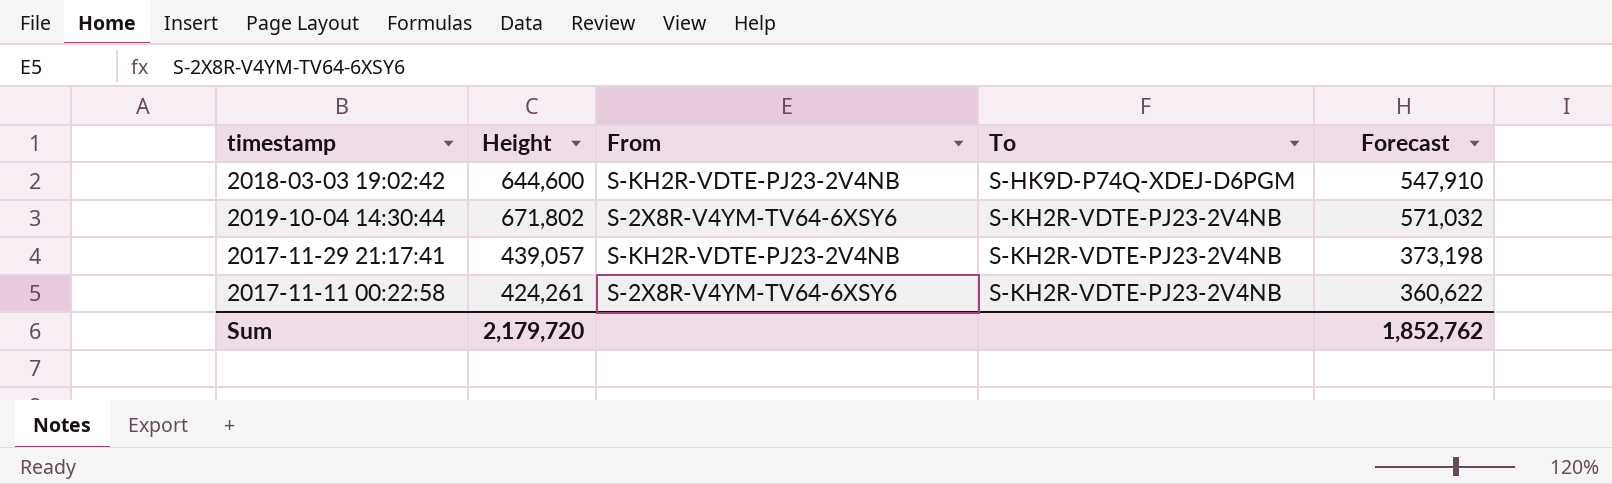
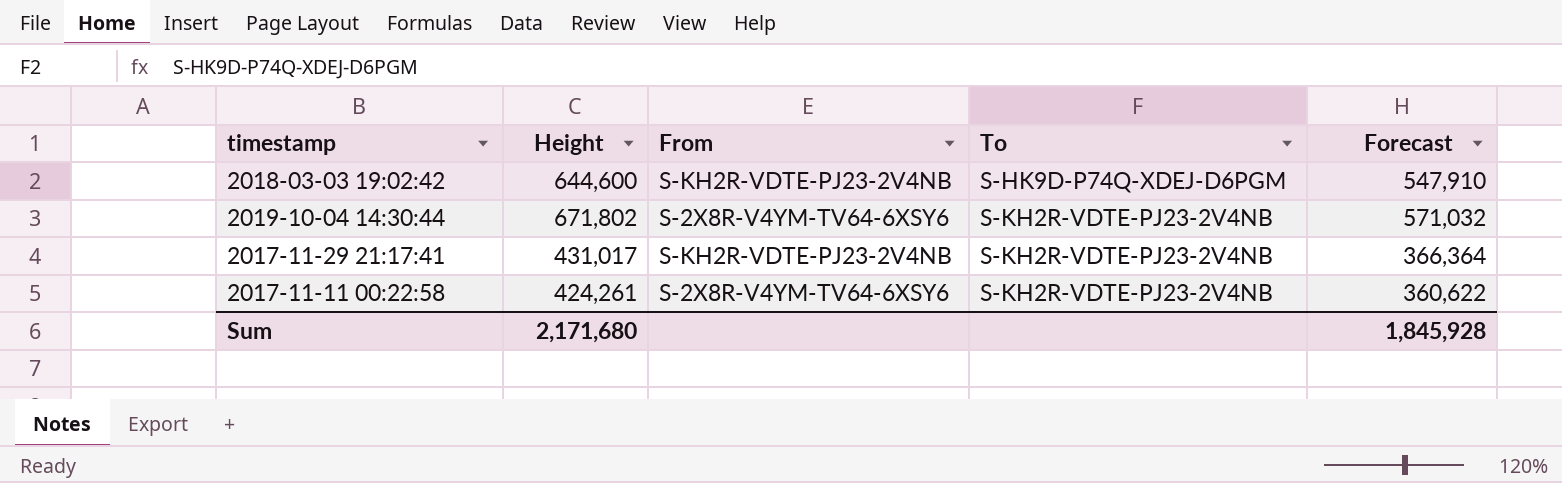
2017-11-29 21:17:41 | Height: 439,057 -> 431,017
2017-11-29 21:17:41 | Forecast: 373,198 -> 366,364
Sum | Height: 2,179,720 -> 2,171,680
Sum | Forecast: 1,852,762 -> 1,845,928

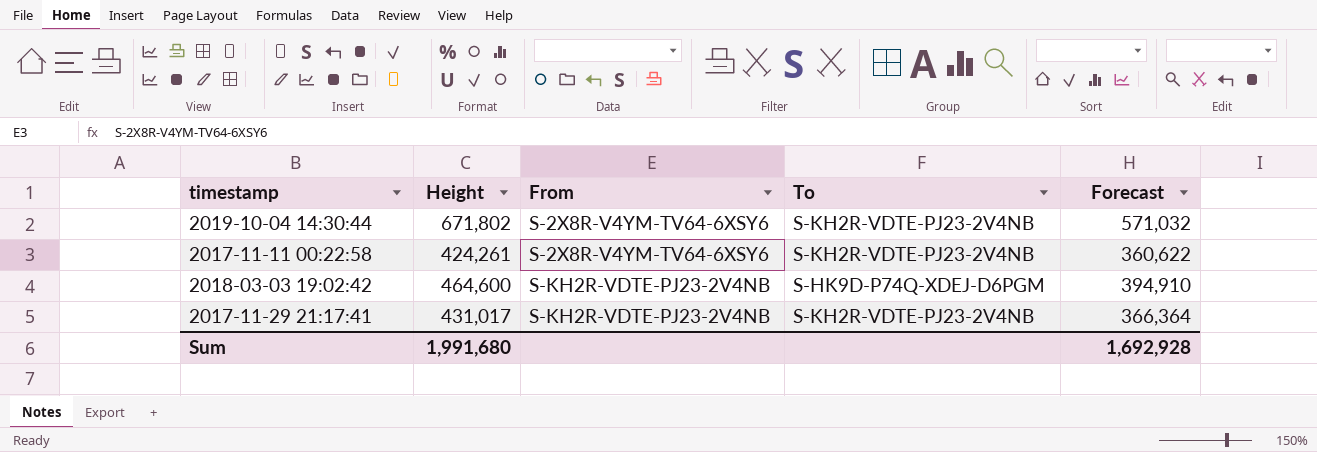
row order: To ascending -> From ascending
2018-03-03 19:02:42 | Height: 644,600 -> 464,600
2018-03-03 19:02:42 | Forecast: 547,910 -> 394,910
Sum | Height: 2,171,680 -> 1,991,680
Sum | Forecast: 1,845,928 -> 1,692,928

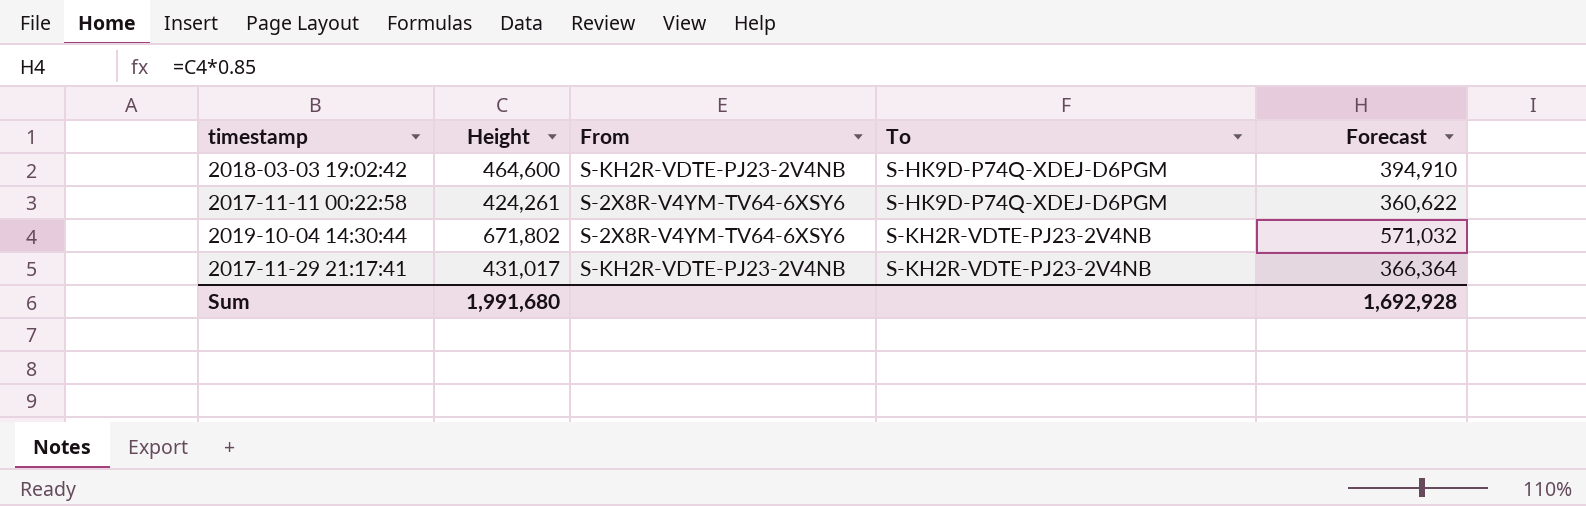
row order: From ascending -> To ascending
2017-11-11 00:22:58 | To: S-KH2R-VDTE-PJ23-2V4NB -> S-HK9D-P74Q-XDEJ-D6PGM

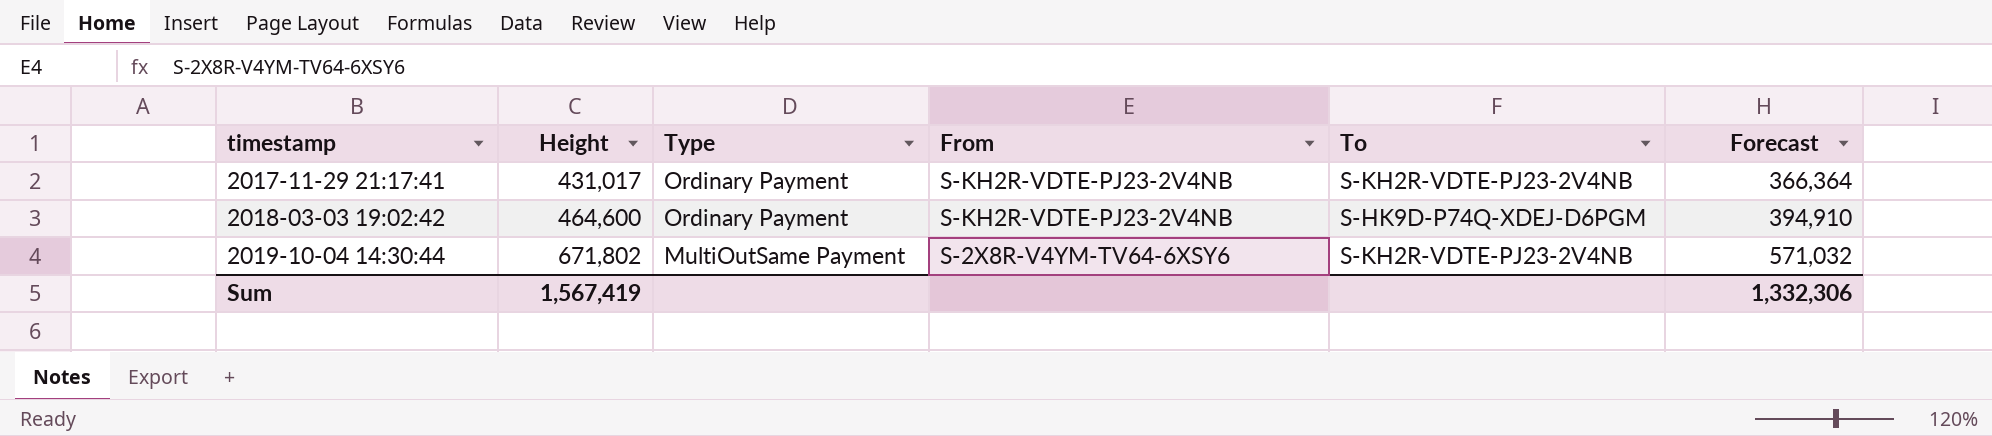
row order: To ascending -> timestamp ascending
column Type | position: none -> 3
row 2017-11-11 00:22:58: 424,261 | S-2X8R-V4YM-TV64-6XSY6 | S-HK9D-P74Q-XDEJ-D6PGM | 360,622 -> none
Sum | Height: 1,991,680 -> 1,567,419
Sum | Forecast: 1,692,928 -> 1,332,306

